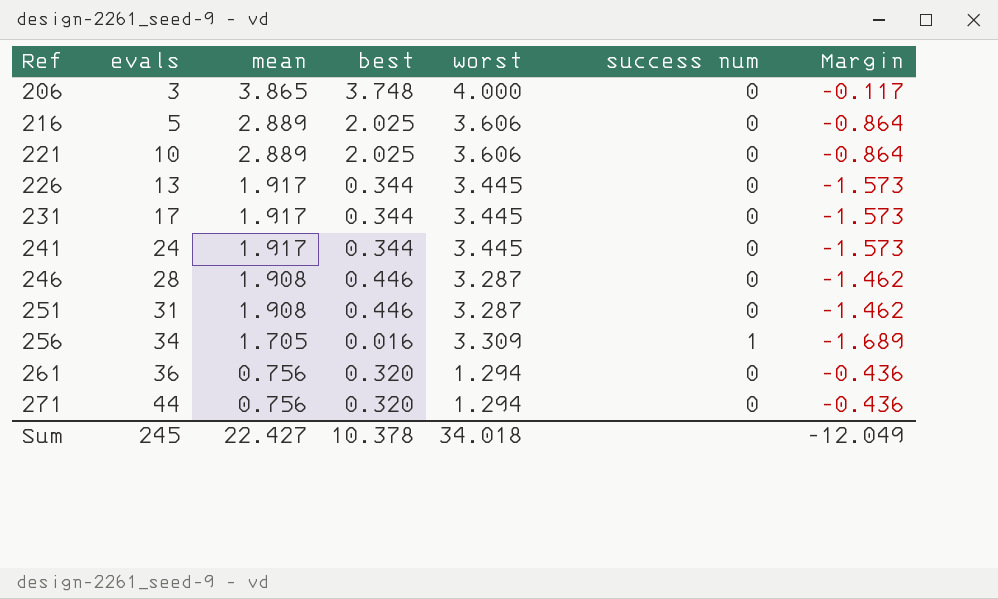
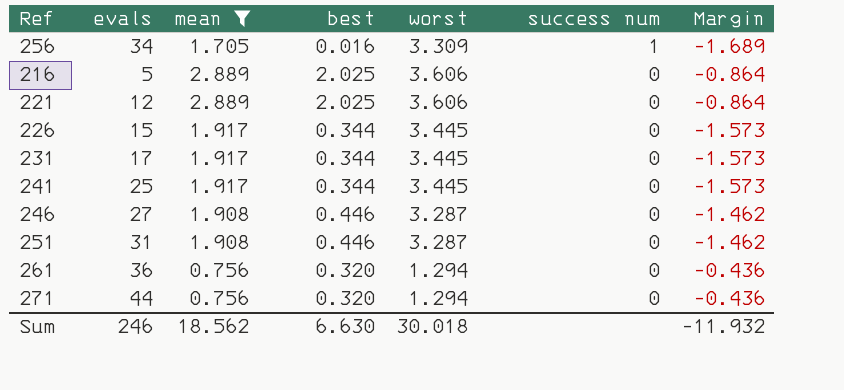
filter: none -> mean != 3.865
row order: Ref ascending -> success num descending
221 | evals: 10 -> 12
226 | evals: 13 -> 15
241 | evals: 24 -> 25
246 | evals: 28 -> 27
Sum | evals: 245 -> 246
Sum | mean: 22.427 -> 18.562
Sum | best: 10.378 -> 6.630
Sum | worst: 34.018 -> 30.018
Sum | Margin: -12.049 -> -11.932

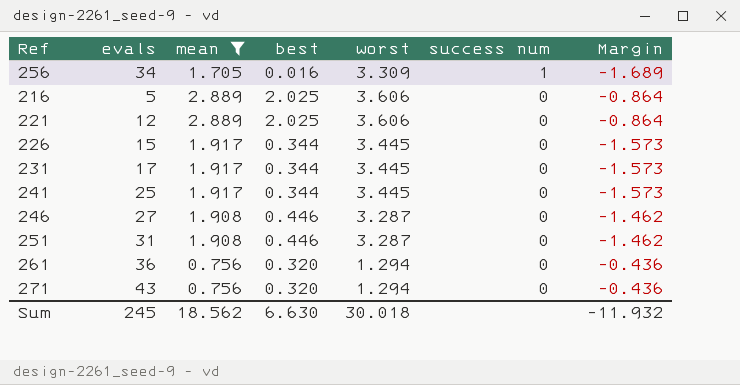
271 | evals: 44 -> 43
Sum | evals: 246 -> 245

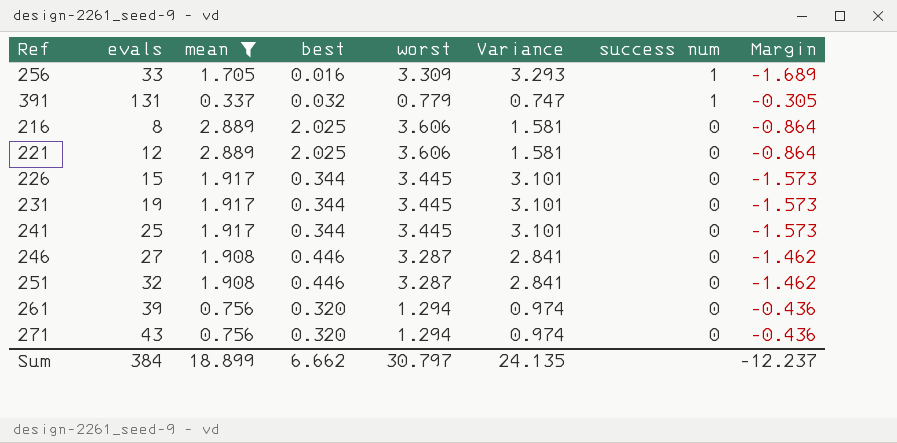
column Variance | formula: none -> [worst] - [best]
256 | evals: 34 -> 33
row 391: none -> 131 | 0.337 | 0.032 | 0.779 | 0.747 | 1 | -0.305
216 | evals: 5 -> 8
231 | evals: 17 -> 19
251 | evals: 31 -> 32
261 | evals: 36 -> 39
Sum | evals: 245 -> 384
Sum | mean: 18.562 -> 18.899
Sum | best: 6.630 -> 6.662
Sum | worst: 30.018 -> 30.797
Sum | Margin: -11.932 -> -12.237

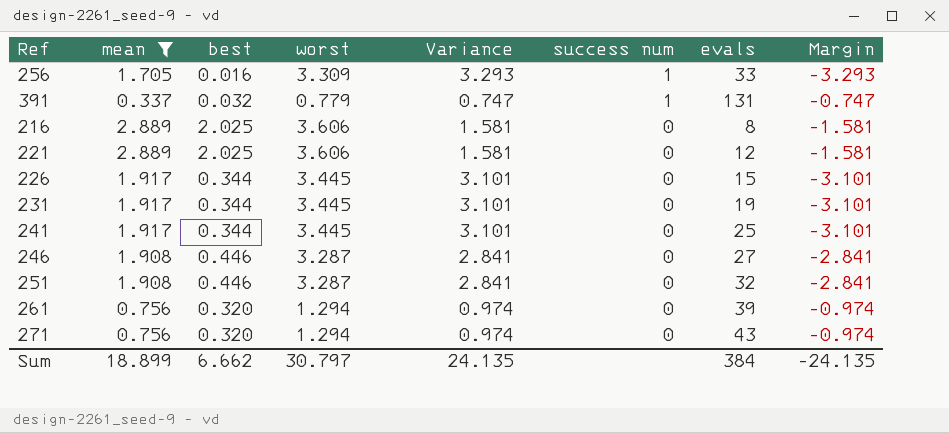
column evals | position: 2 -> 7
column Margin | formula: [best] - [mean] -> [best] - [worst]
Sum | Margin: -12.237 -> -24.135

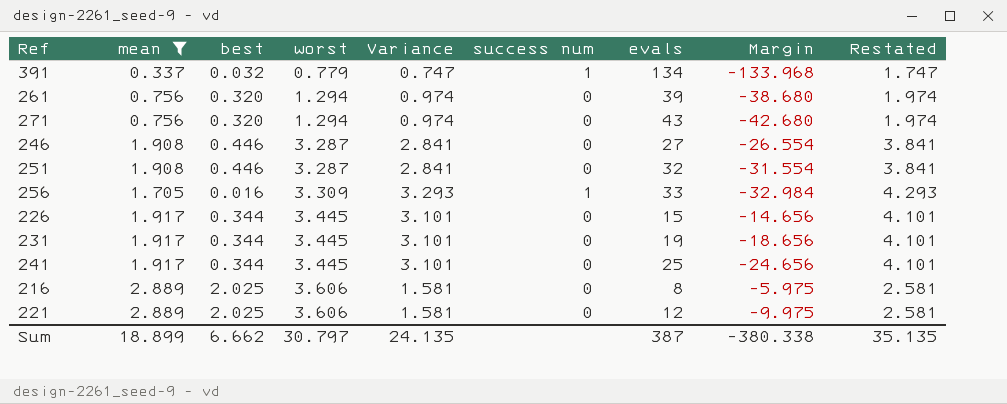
row order: success num descending -> worst ascending
column Margin | formula: [best] - [worst] -> [best] - [evals]
column Restated | formula: none -> [Variance] + 1
391 | evals: 131 -> 134
Sum | evals: 384 -> 387
Sum | Margin: -24.135 -> -380.338

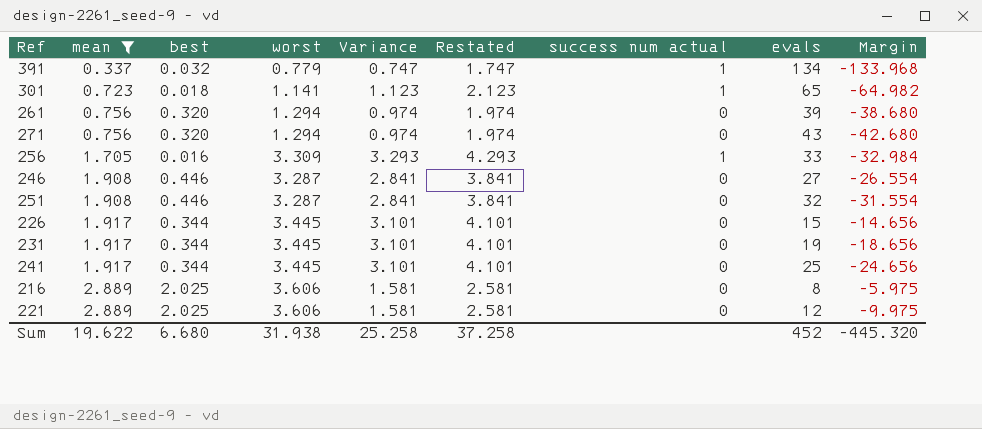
row order: worst ascending -> mean ascending
column Restated | position: 9 -> 6
column name: success num -> success num actual
row 301: none -> 0.723 | 0.018 | 1.141 | 1.123 | 2.123 | 1 | 65 | -64.982
Sum | mean: 18.899 -> 19.622
Sum | best: 6.662 -> 6.680
Sum | worst: 30.797 -> 31.938
Sum | Variance: 24.135 -> 25.258
Sum | Restated: 35.135 -> 37.258
Sum | evals: 387 -> 452
Sum | Margin: -380.338 -> -445.320

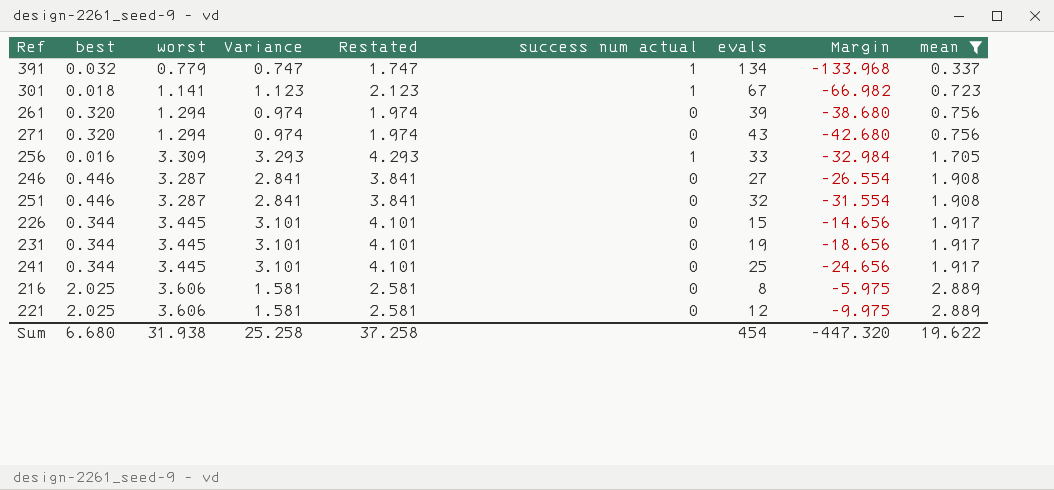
column mean | position: 2 -> 9
301 | evals: 65 -> 67
301 | Margin: -64.982 -> -66.982
Sum | evals: 452 -> 454
Sum | Margin: -445.320 -> -447.320

